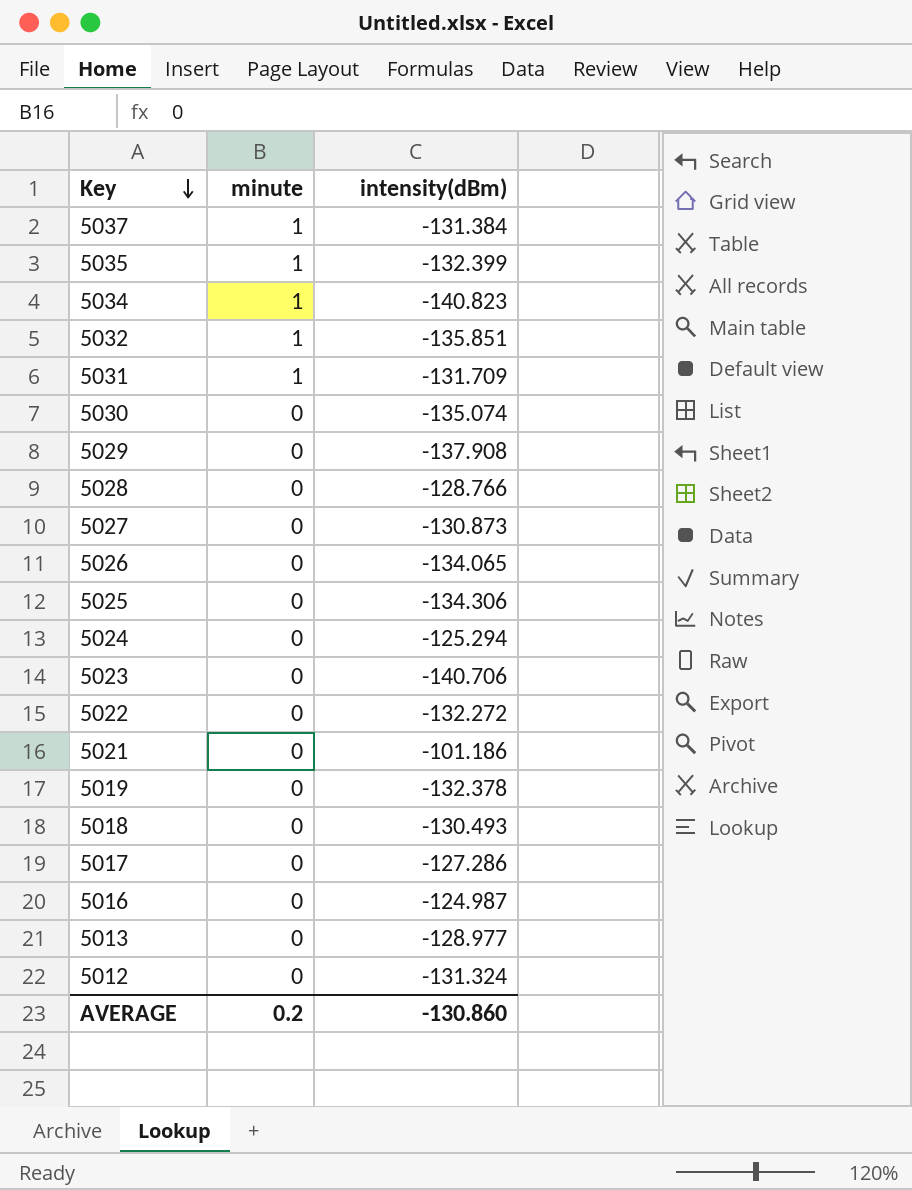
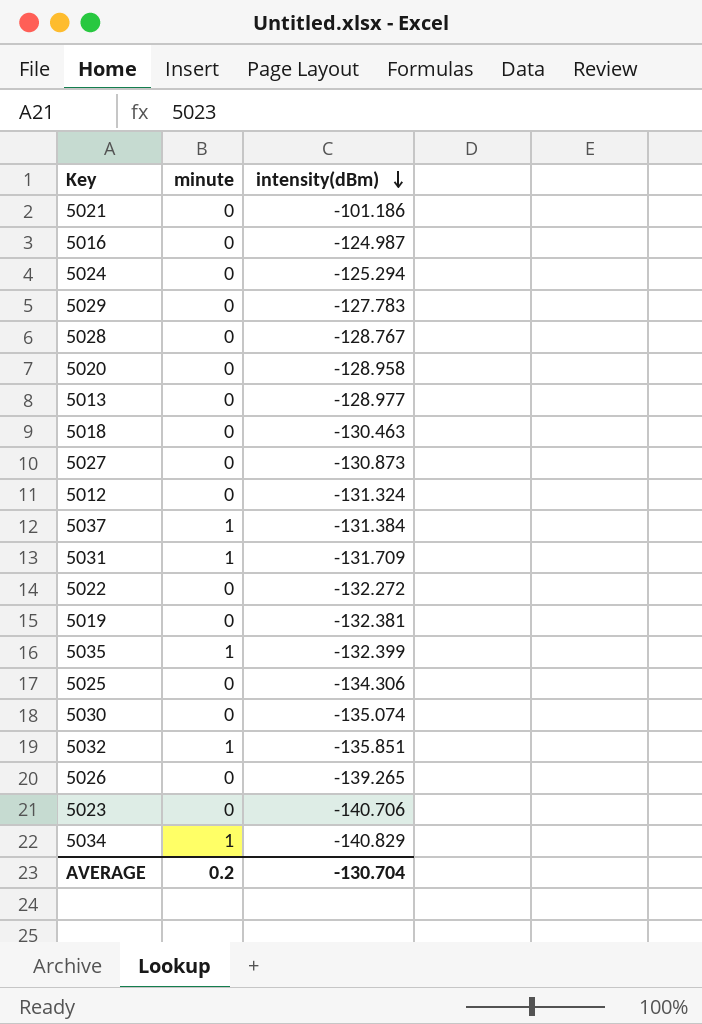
row order: Key descending -> intensity(dBm) descending
row 5017: 0 | -127.286 -> none
5029 | intensity(dBm): -137.908 -> -127.783
5028 | intensity(dBm): -128.766 -> -128.767
row 5020: none -> 0 | -128.958
5018 | intensity(dBm): -130.493 -> -130.463
5019 | intensity(dBm): -132.378 -> -132.381
5026 | intensity(dBm): -134.065 -> -139.265
5034 | intensity(dBm): -140.823 -> -140.829
AVERAGE | intensity(dBm): -130.860 -> -130.704

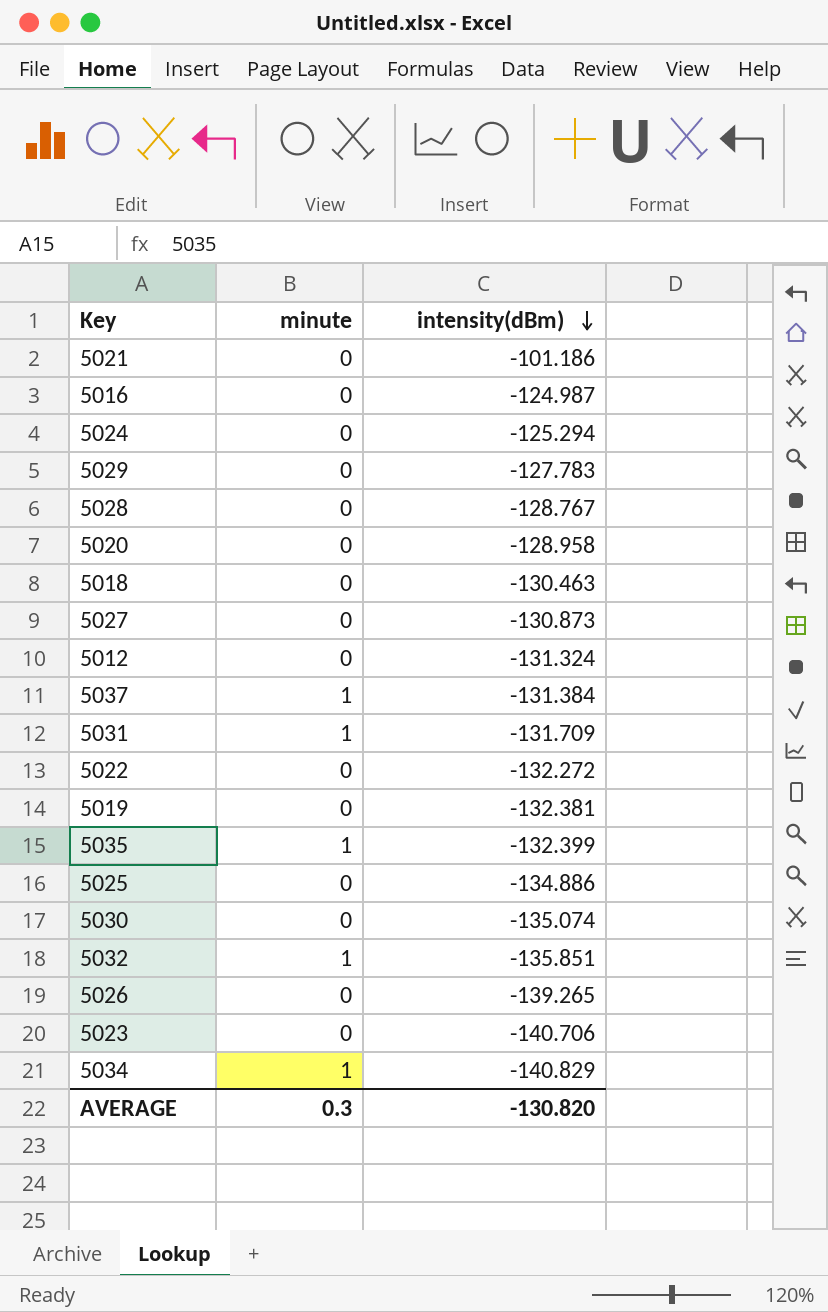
row 5013: 0 | -128.977 -> none
5025 | intensity(dBm): -134.306 -> -134.886
AVERAGE | minute: 0.2 -> 0.3
AVERAGE | intensity(dBm): -130.704 -> -130.820

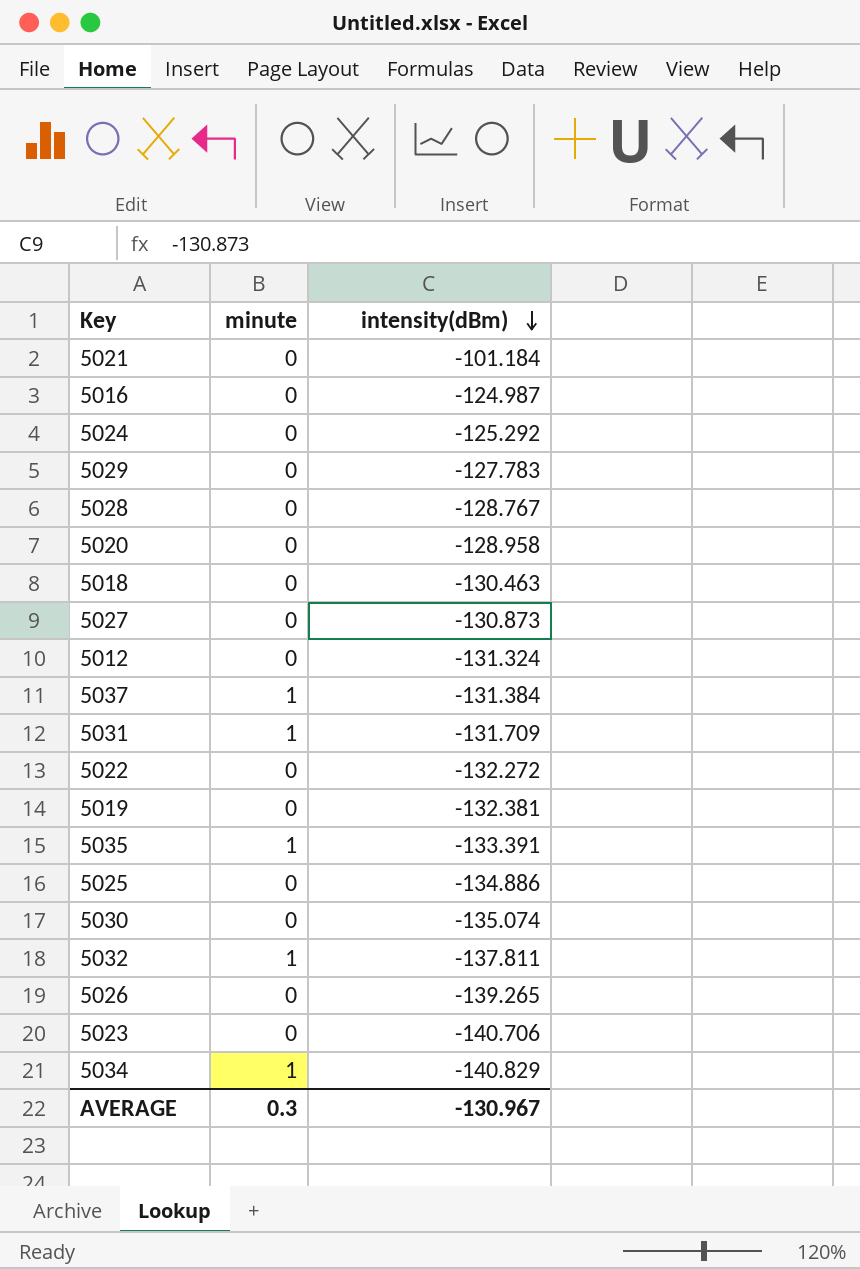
5021 | intensity(dBm): -101.186 -> -101.184
5024 | intensity(dBm): -125.294 -> -125.292
5035 | intensity(dBm): -132.399 -> -133.391
5032 | intensity(dBm): -135.851 -> -137.811
AVERAGE | intensity(dBm): -130.820 -> -130.967

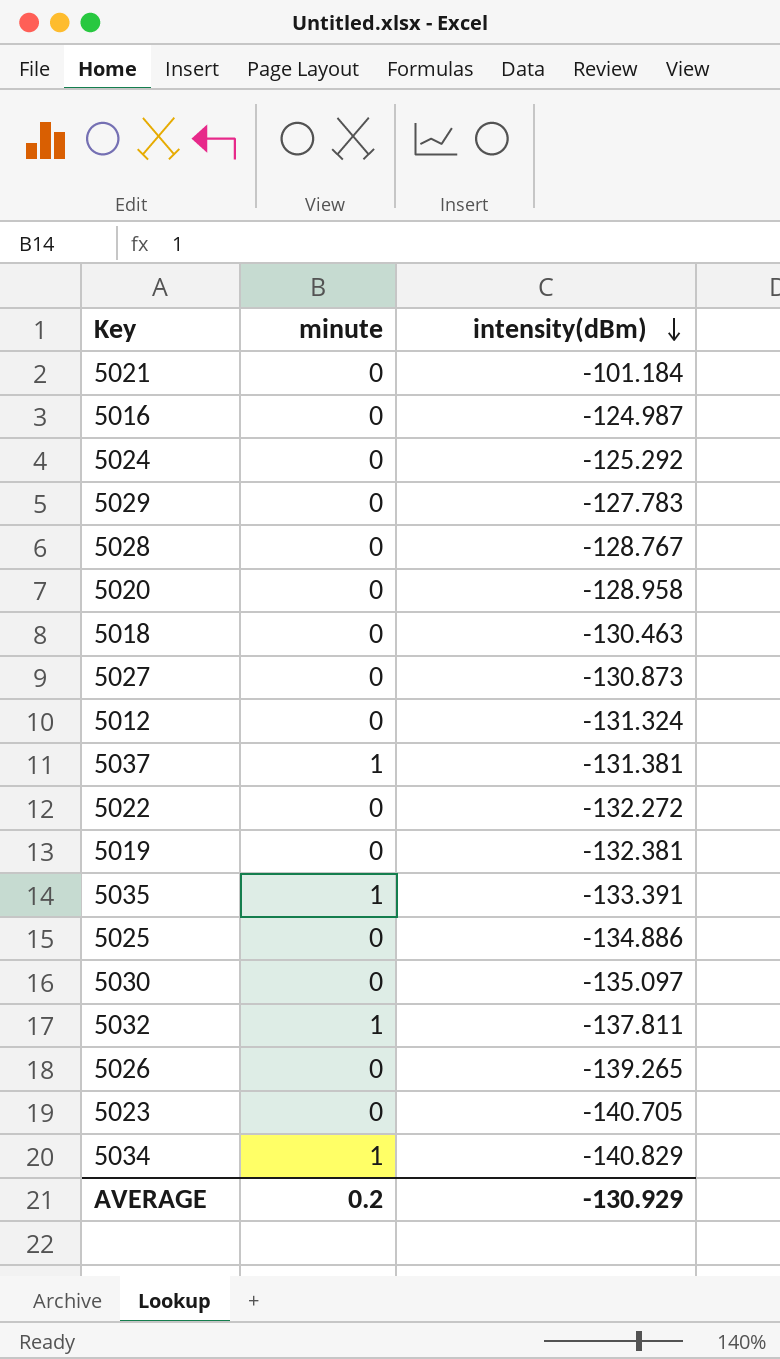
row 5031: 1 | -131.709 -> none
5037 | intensity(dBm): -131.384 -> -131.381
5030 | intensity(dBm): -135.074 -> -135.097
5023 | intensity(dBm): -140.706 -> -140.705
AVERAGE | minute: 0.3 -> 0.2
AVERAGE | intensity(dBm): -130.967 -> -130.929

